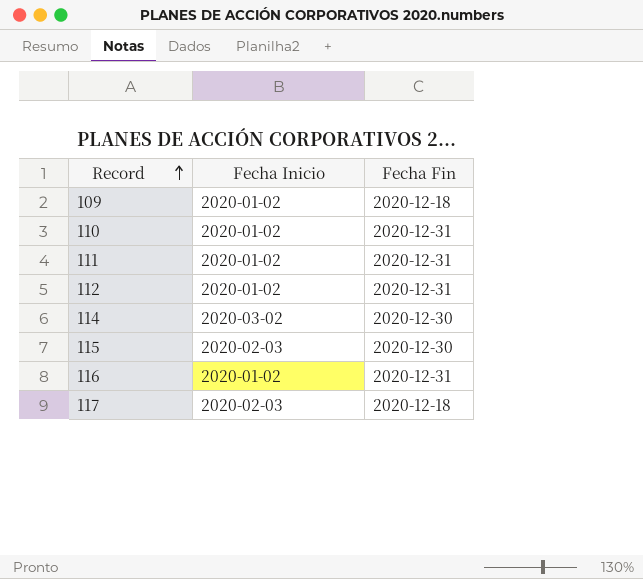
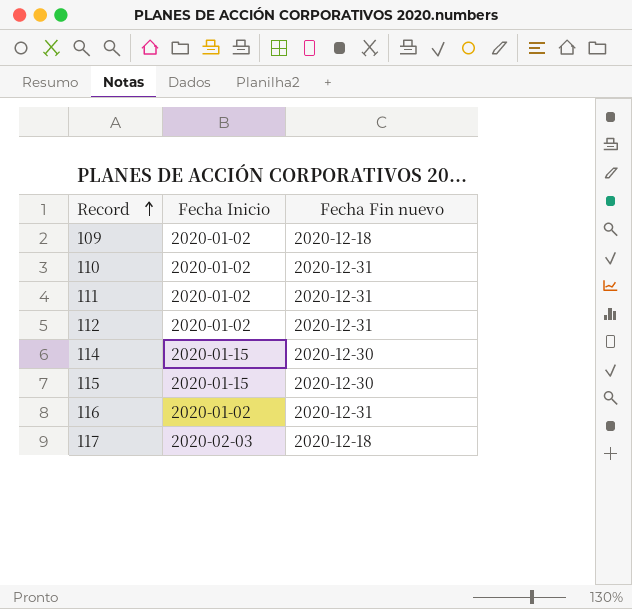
column name: Fecha Fin -> Fecha Fin nuevo
114 | Fecha Inicio: 2020-03-02 -> 2020-01-15
115 | Fecha Inicio: 2020-02-03 -> 2020-01-15

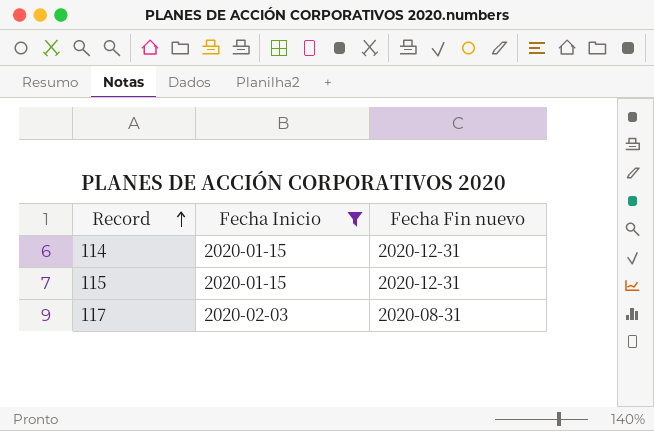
filter: none -> Fecha Inicio != 2020-01-02
114 | Fecha Fin nuevo: 2020-12-30 -> 2020-12-31
115 | Fecha Fin nuevo: 2020-12-30 -> 2020-12-31
117 | Fecha Fin nuevo: 2020-12-18 -> 2020-08-31

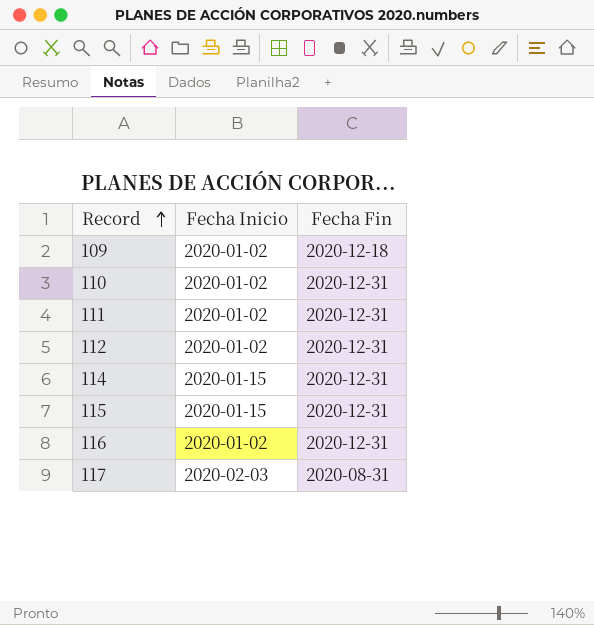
filter: Fecha Inicio != 2020-01-02 -> none
column name: Fecha Fin nuevo -> Fecha Fin

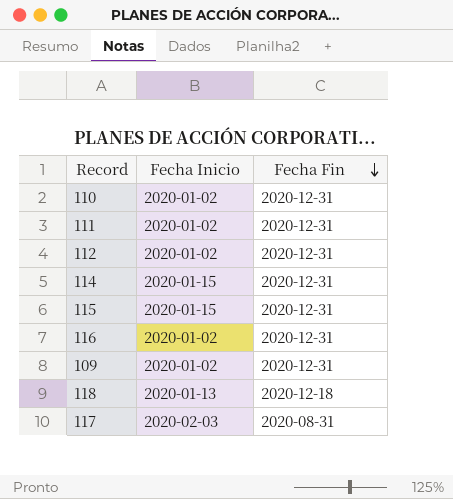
row order: Record ascending -> Fecha Fin descending
109 | Fecha Fin: 2020-12-18 -> 2020-12-31
row 118: none -> 2020-01-13 | 2020-12-18

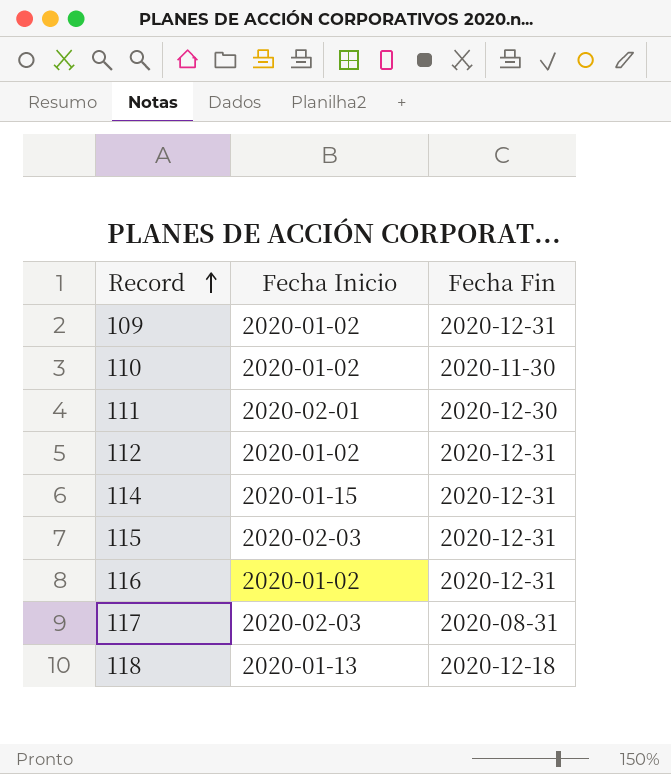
row order: Fecha Fin descending -> Record ascending
110 | Fecha Fin: 2020-12-31 -> 2020-11-30
111 | Fecha Inicio: 2020-01-02 -> 2020-02-01
111 | Fecha Fin: 2020-12-31 -> 2020-12-30
115 | Fecha Inicio: 2020-01-15 -> 2020-02-03

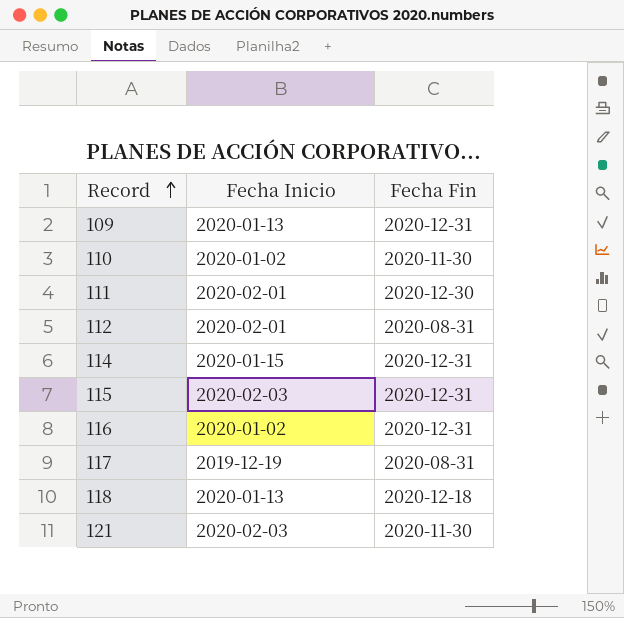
109 | Fecha Inicio: 2020-01-02 -> 2020-01-13
112 | Fecha Inicio: 2020-01-02 -> 2020-02-01
112 | Fecha Fin: 2020-12-31 -> 2020-08-31
117 | Fecha Inicio: 2020-02-03 -> 2019-12-19
row 121: none -> 2020-02-03 | 2020-11-30

